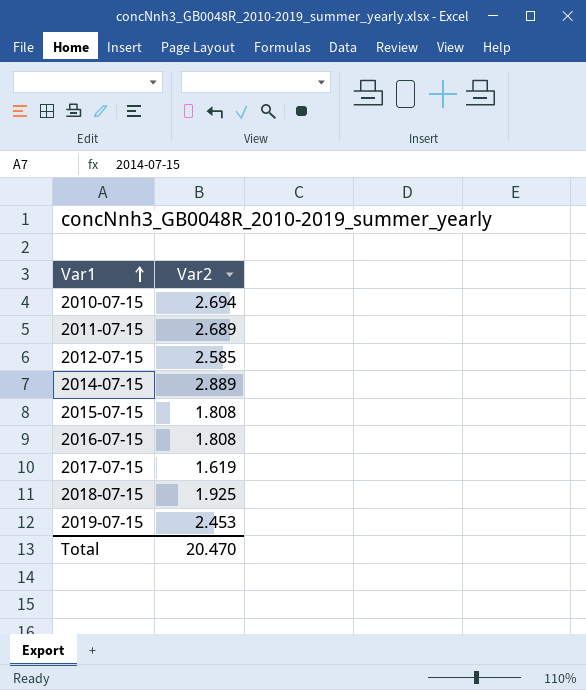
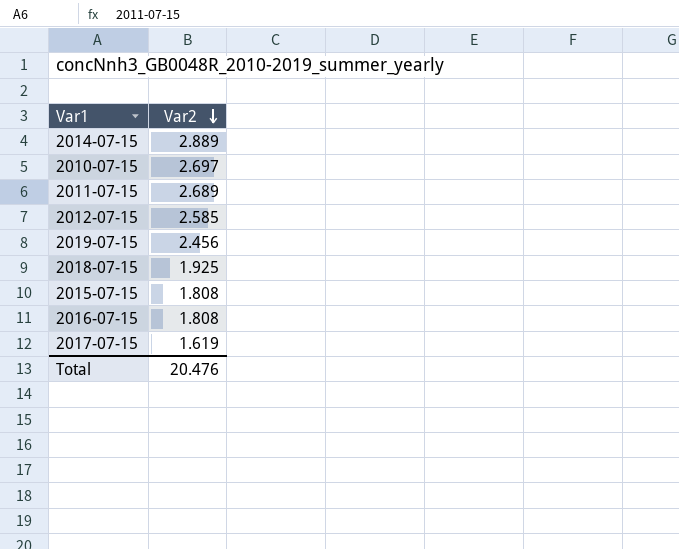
row order: Var1 ascending -> Var2 descending
2010-07-15 | Var2: 2.694 -> 2.697
2019-07-15 | Var2: 2.453 -> 2.456
Total | Var2: 20.470 -> 20.476

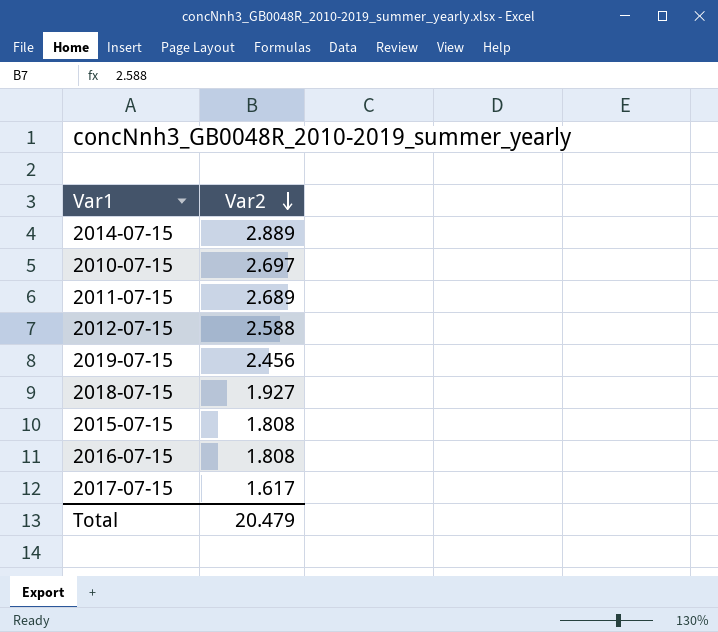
2012-07-15 | Var2: 2.585 -> 2.588
2018-07-15 | Var2: 1.925 -> 1.927
2017-07-15 | Var2: 1.619 -> 1.617
Total | Var2: 20.476 -> 20.479

